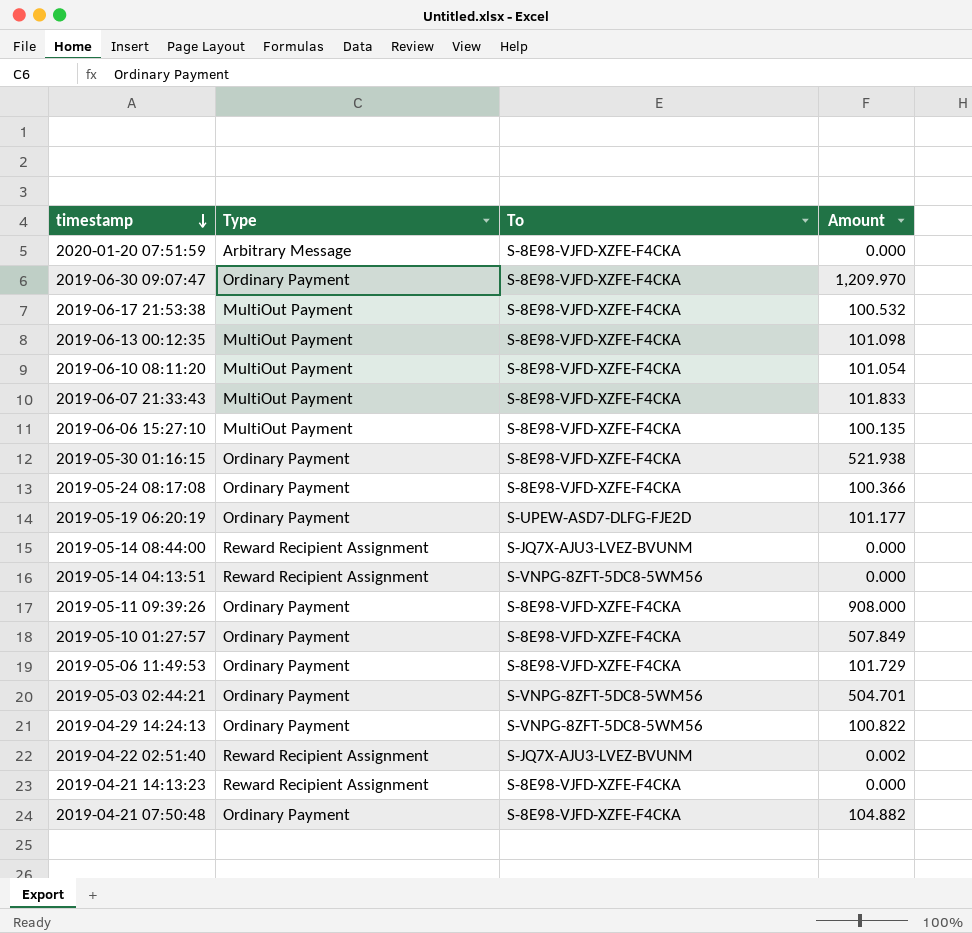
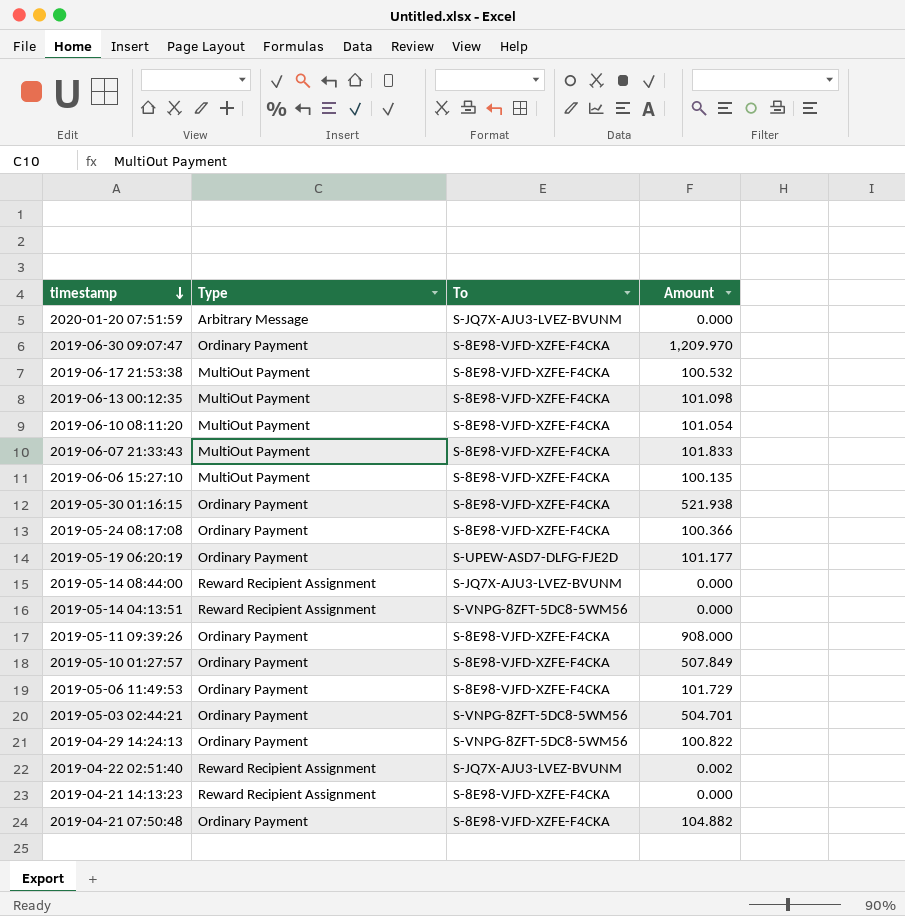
2020-01-20 07:51:59 | To: S-8E98-VJFD-XZFE-F4CKA -> S-JQ7X-AJU3-LVEZ-BVUNM

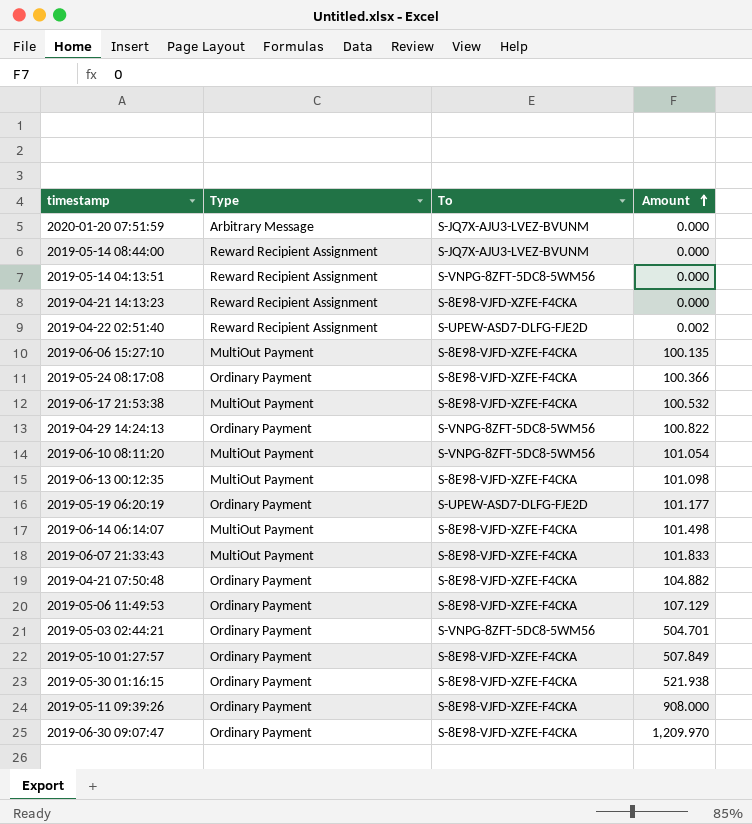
row order: timestamp descending -> Amount ascending
2019-04-22 02:51:40 | To: S-JQ7X-AJU3-LVEZ-BVUNM -> S-UPEW-ASD7-DLFG-FJE2D
2019-06-10 08:11:20 | To: S-8E98-VJFD-XZFE-F4CKA -> S-VNPG-8ZFT-5DC8-5WM56
row 2019-06-14 06:14:07: none -> MultiOut Payment | S-8E98-VJFD-XZFE-F4CKA | 101.498
2019-05-06 11:49:53 | Amount: 101.729 -> 107.129

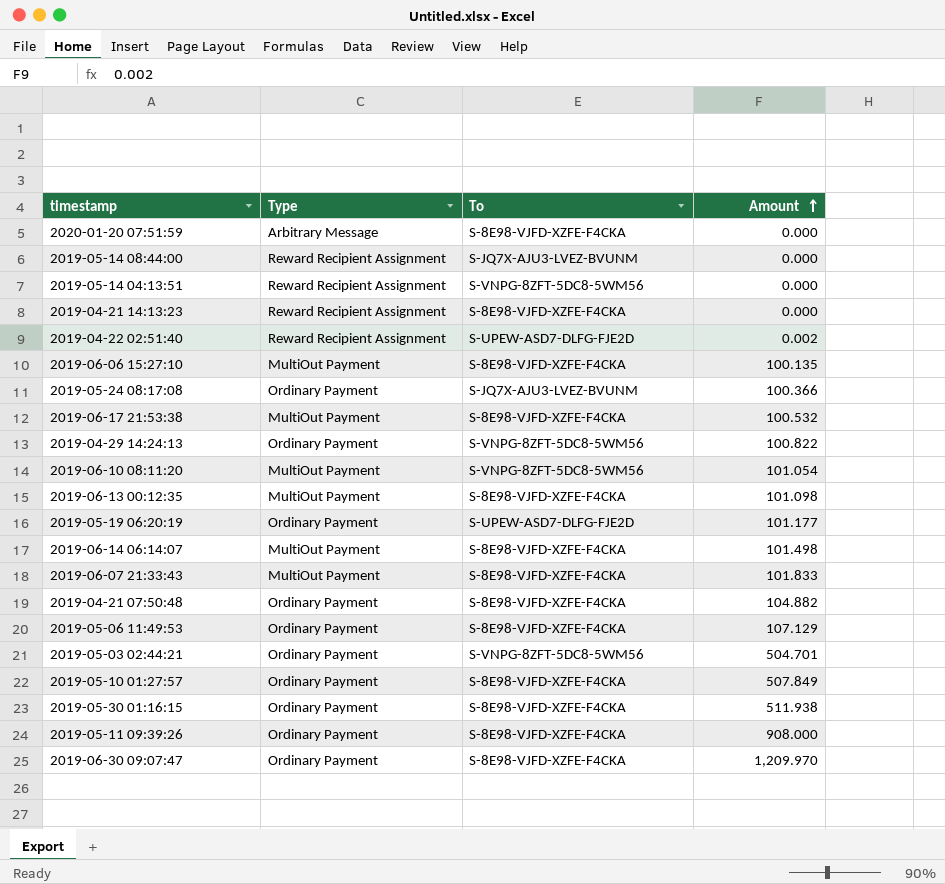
2020-01-20 07:51:59 | To: S-JQ7X-AJU3-LVEZ-BVUNM -> S-8E98-VJFD-XZFE-F4CKA
2019-05-24 08:17:08 | To: S-8E98-VJFD-XZFE-F4CKA -> S-JQ7X-AJU3-LVEZ-BVUNM
2019-05-30 01:16:15 | Amount: 521.938 -> 511.938

